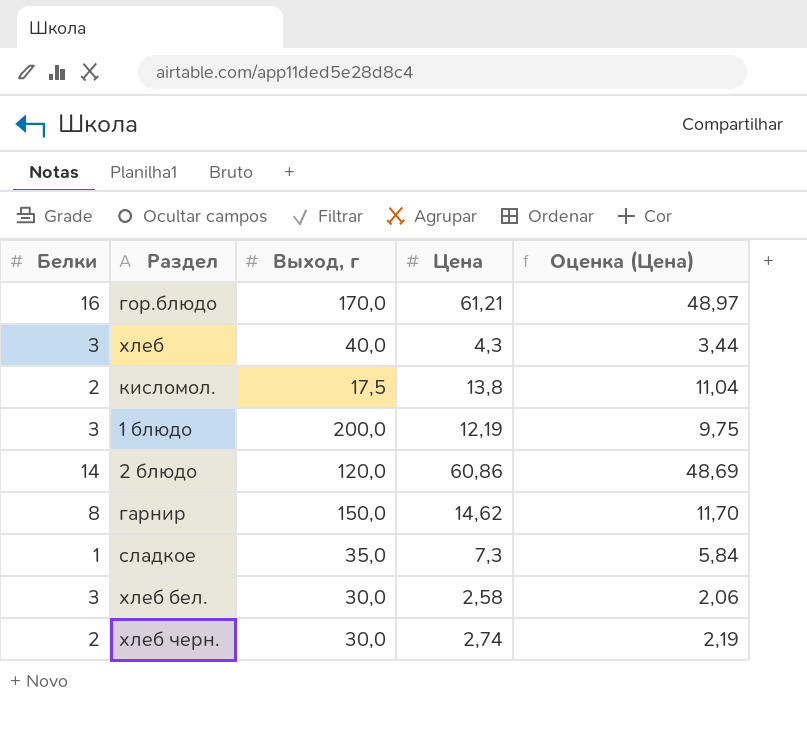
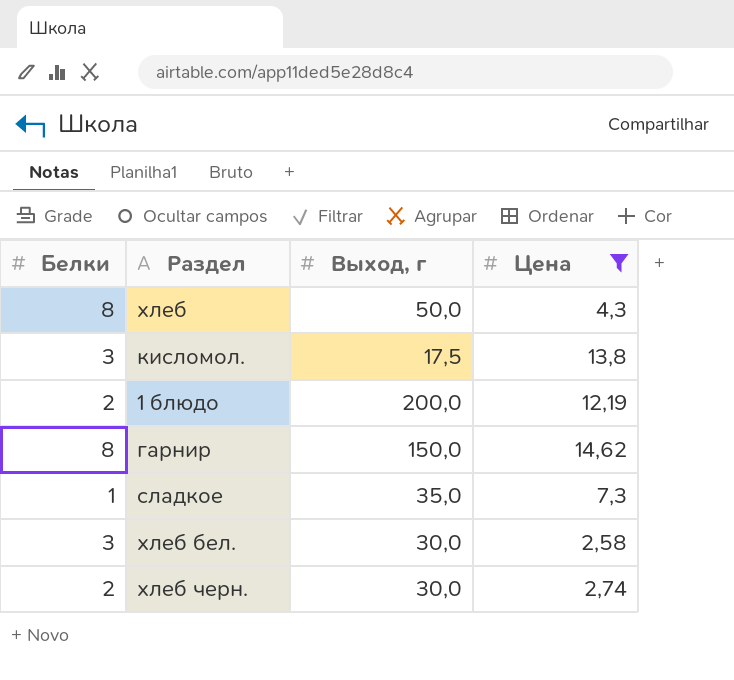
filter: none -> Цена <= 14,62
column Оценка (Цена) | formula: [Цена] * 0,8 -> none
хлеб | Белки: 3 -> 8
хлеб | Выход, г: 40,0 -> 50,0
кисломол. | Белки: 2 -> 3
1 блюдо | Белки: 3 -> 2

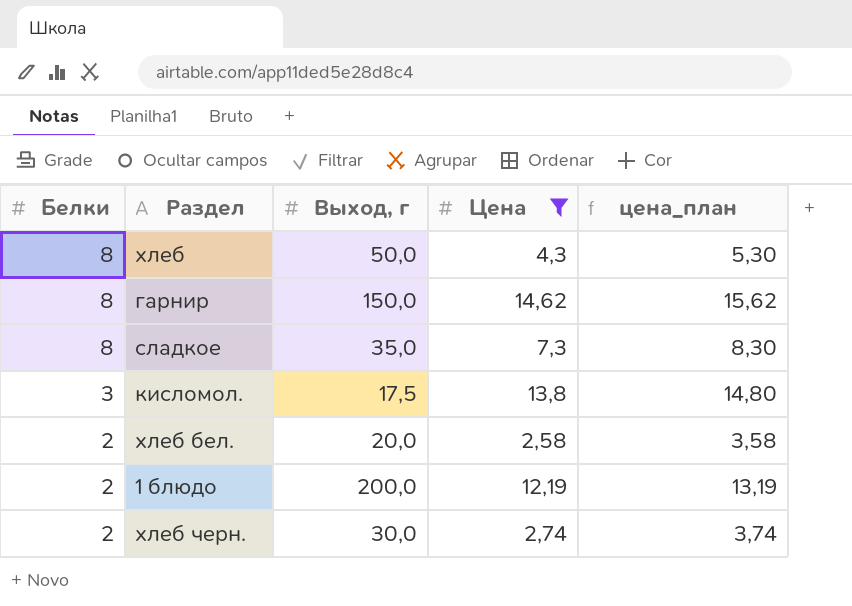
row order: none -> Белки descending
column цена_план | formula: none -> [Цена] + 1
сладкое | Белки: 1 -> 8
хлеб бел. | Белки: 3 -> 2
хлеб бел. | Выход, г: 30,0 -> 20,0

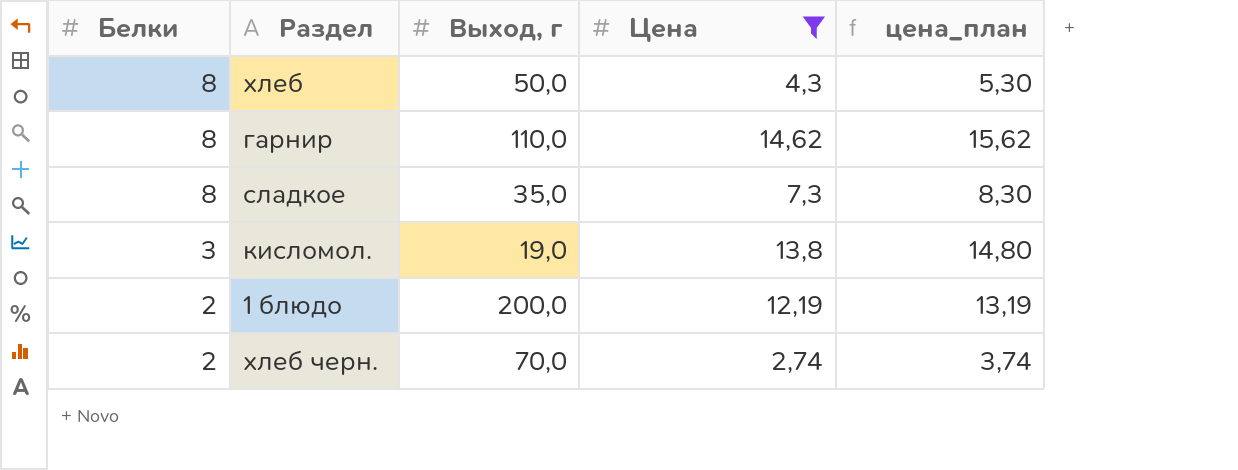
row хлеб бел.: 2 | 20,0 | 2,58 | 3,58 -> none
гарнир | Выход, г: 150,0 -> 110,0
кисломол. | Выход, г: 17,5 -> 19,0
хлеб черн. | Выход, г: 30,0 -> 70,0

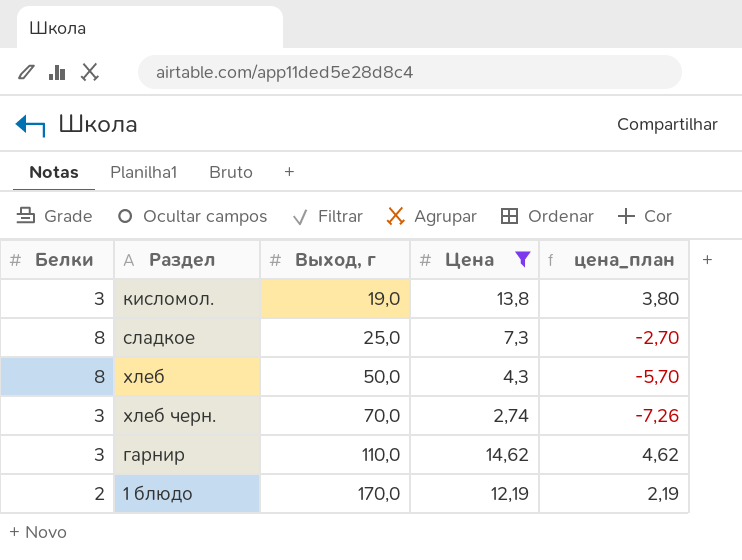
row order: Белки descending -> Выход, г ascending
column цена_план | formula: [Цена] + 1 -> [Цена] - 10
сладкое | Выход, г: 35,0 -> 25,0
хлеб черн. | Белки: 2 -> 3
гарнир | Белки: 8 -> 3
1 блюдо | Выход, г: 200,0 -> 170,0

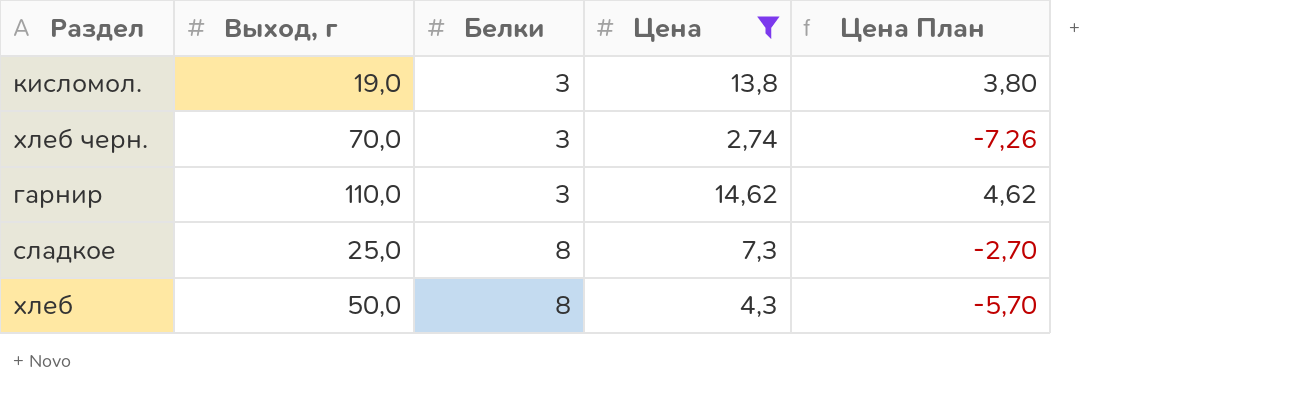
row order: Выход, г ascending -> Белки ascending
column Белки | position: 1 -> 3
column name: цена_план -> Цена План
row 1 блюдо: 2 | 170,0 | 12,19 | 2,19 -> none

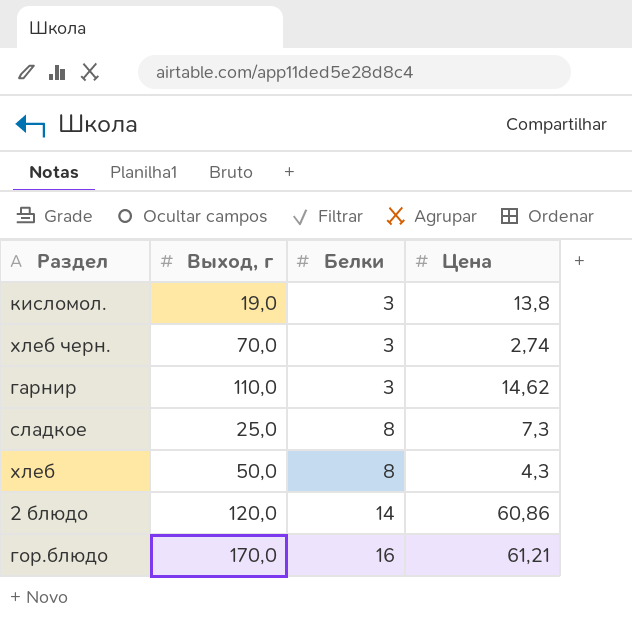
filter: Цена <= 14,62 -> none
column Цена План | formula: [Цена] - 10 -> none

